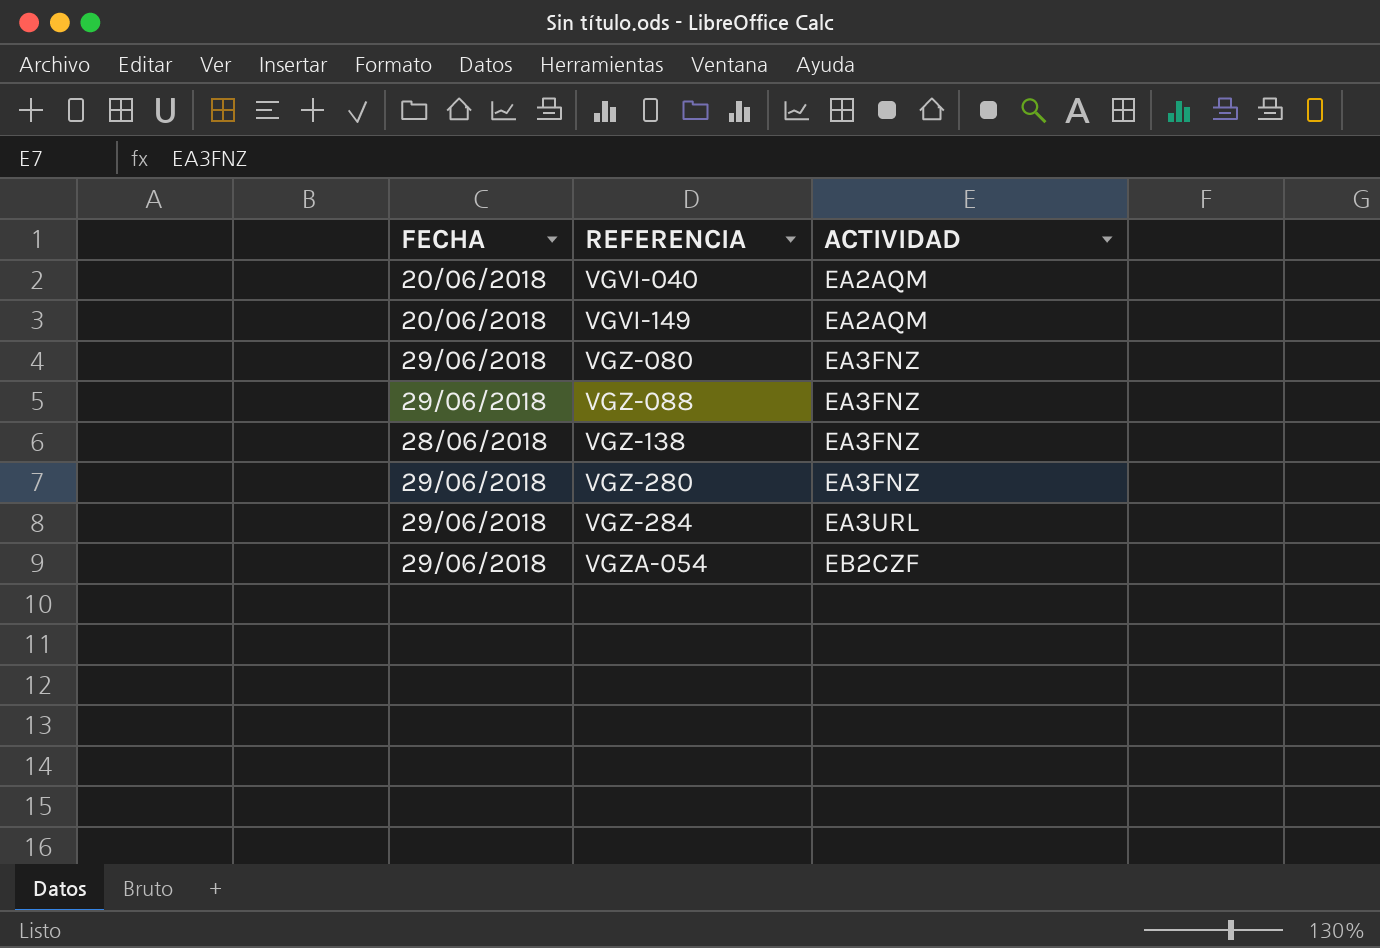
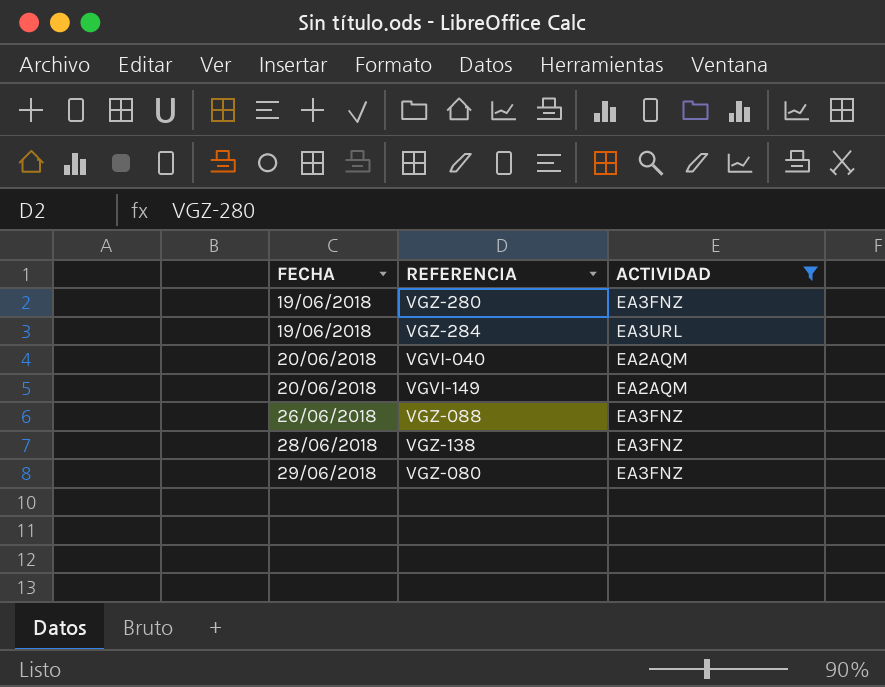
filter: none -> ACTIVIDAD != EB2CZF
row order: REFERENCIA ascending -> FECHA ascending
VGZ-280 | FECHA: 29/06/2018 -> 19/06/2018
VGZ-284 | FECHA: 29/06/2018 -> 19/06/2018
VGZ-088 | FECHA: 29/06/2018 -> 26/06/2018

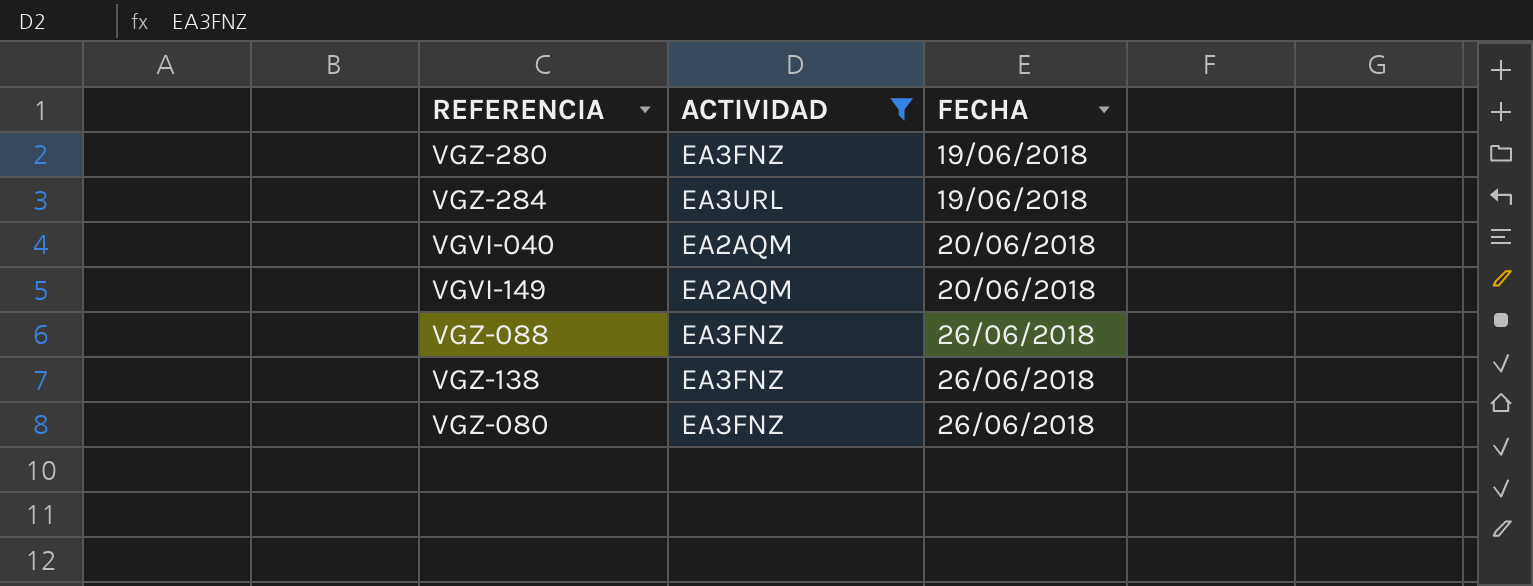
column FECHA | position: 1 -> 3
VGZ-138 | FECHA: 28/06/2018 -> 26/06/2018
VGZ-080 | FECHA: 29/06/2018 -> 26/06/2018

